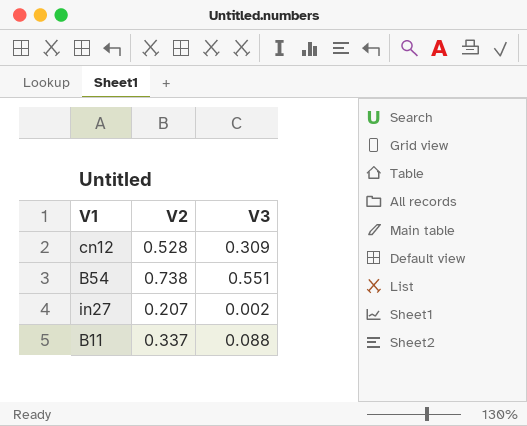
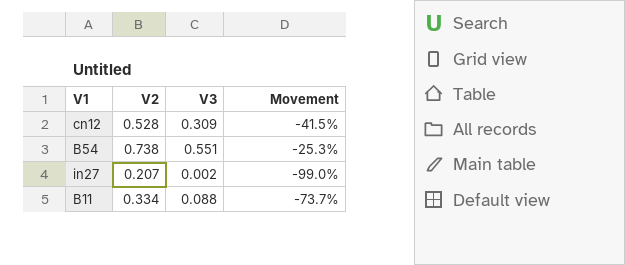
column Movement | formula: none -> ([V3] - [V2]) / [V2]
B11 | V2: 0.337 -> 0.334

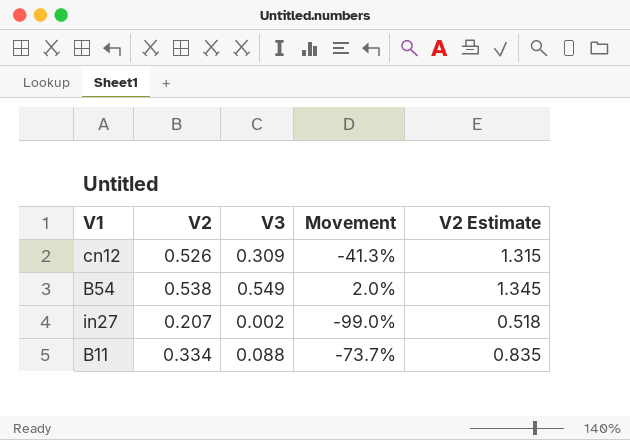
column V2 Estimate | formula: none -> [V2] * 2.5
cn12 | V2: 0.528 -> 0.526
cn12 | Movement: -41.5% -> -41.3%
B54 | V2: 0.738 -> 0.538
B54 | V3: 0.551 -> 0.549
B54 | Movement: -25.3% -> 2.0%

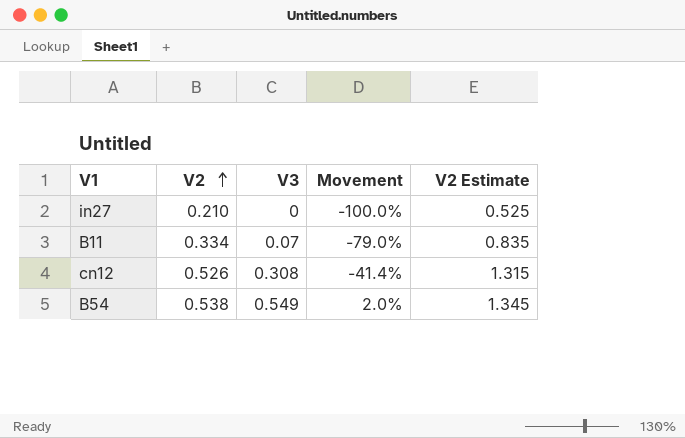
row order: none -> V2 ascending
in27 | V2: 0.207 -> 0.210
in27 | V3: 0.002 -> 0
in27 | Movement: -99.0% -> -100.0%
in27 | V2 Estimate: 0.518 -> 0.525
B11 | V3: 0.088 -> 0.07
B11 | Movement: -73.7% -> -79.0%
cn12 | V3: 0.309 -> 0.308
cn12 | Movement: -41.3% -> -41.4%

